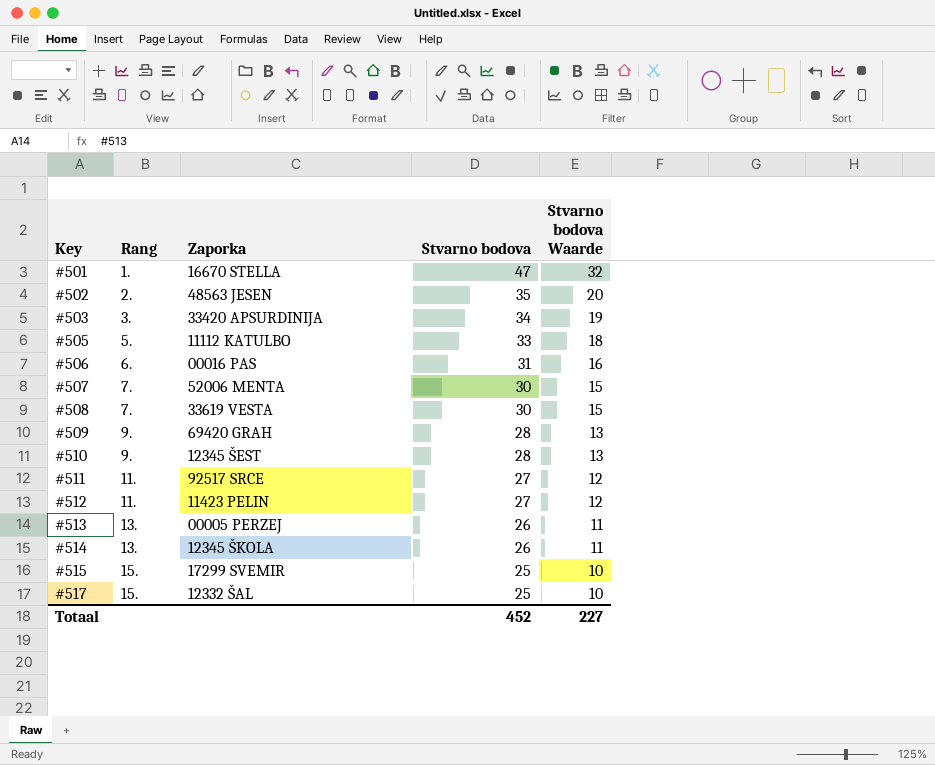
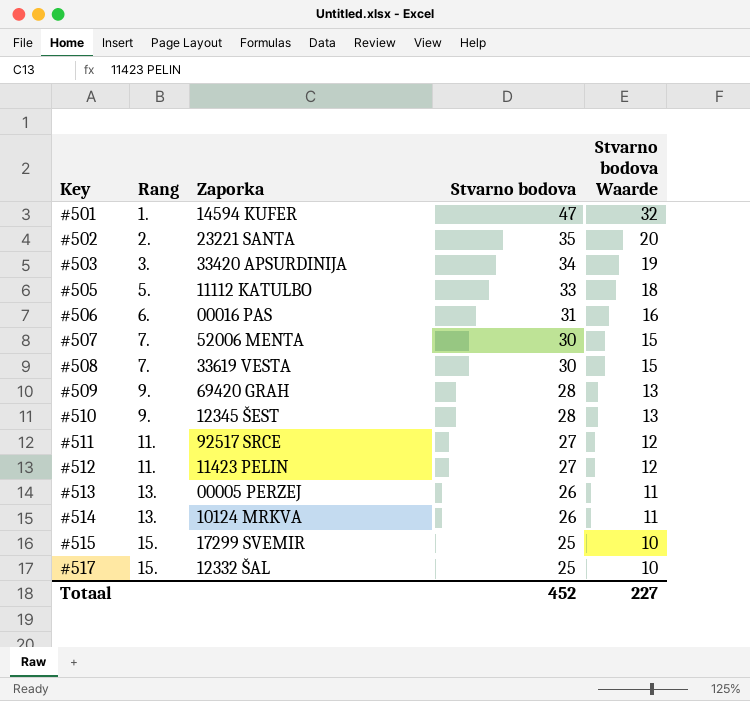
#501 | Zaporka: 16670 STELLA -> 14594 KUFER
#502 | Zaporka: 48563 JESEN -> 23221 SANTA
#514 | Zaporka: 12345 ŠKOLA -> 10124 MRKVA

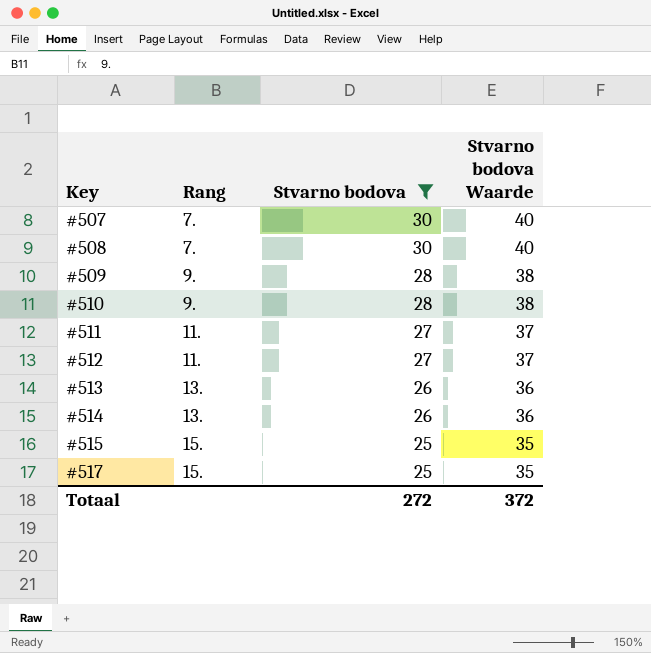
filter: none -> Stvarno bodova <= 30
column Zaporka | position: 3 -> none
column Stvarno bodova Waarde | formula: [Stvarno bodova] - 15 -> [Stvarno bodova] + 10
Totaal | Stvarno bodova: 452 -> 272
Totaal | Stvarno bodova Waarde: 227 -> 372

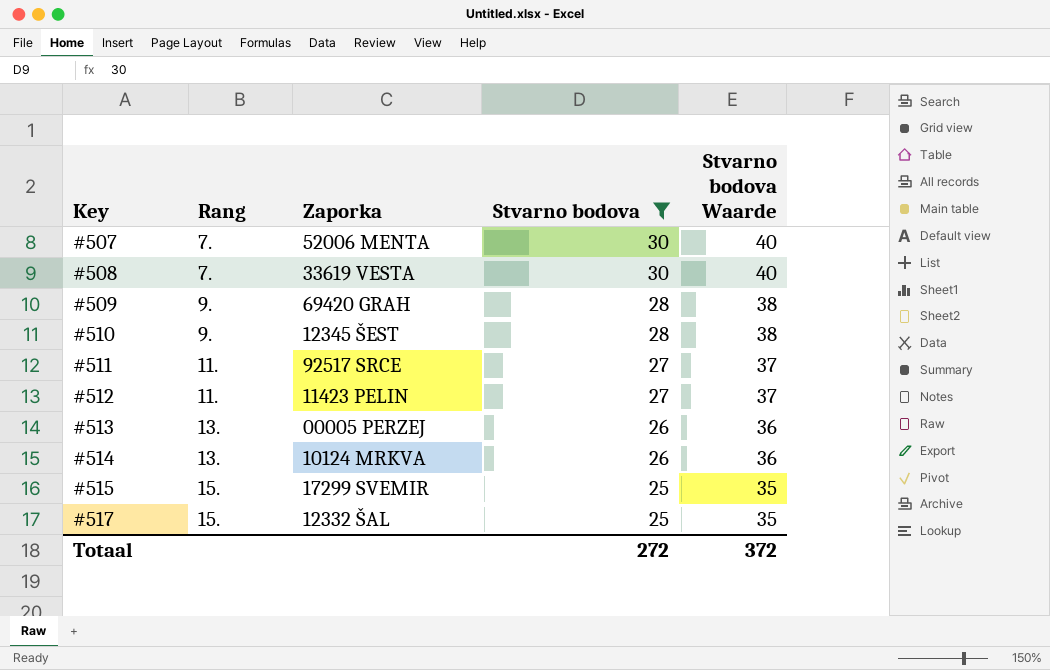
column Zaporka | position: none -> 3

